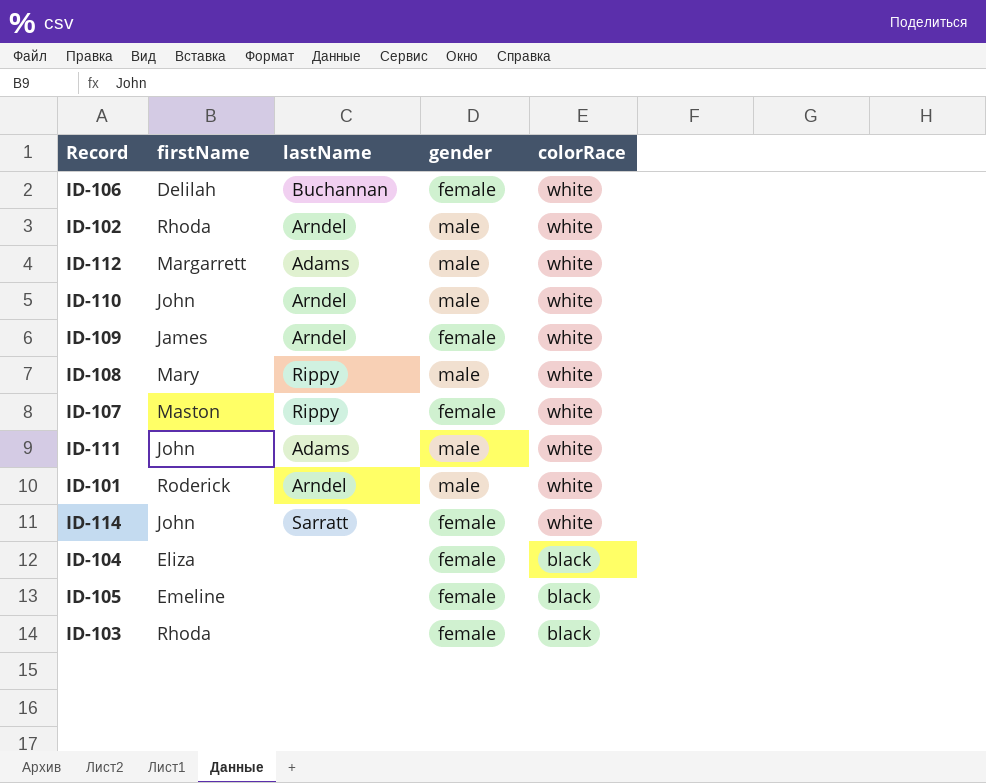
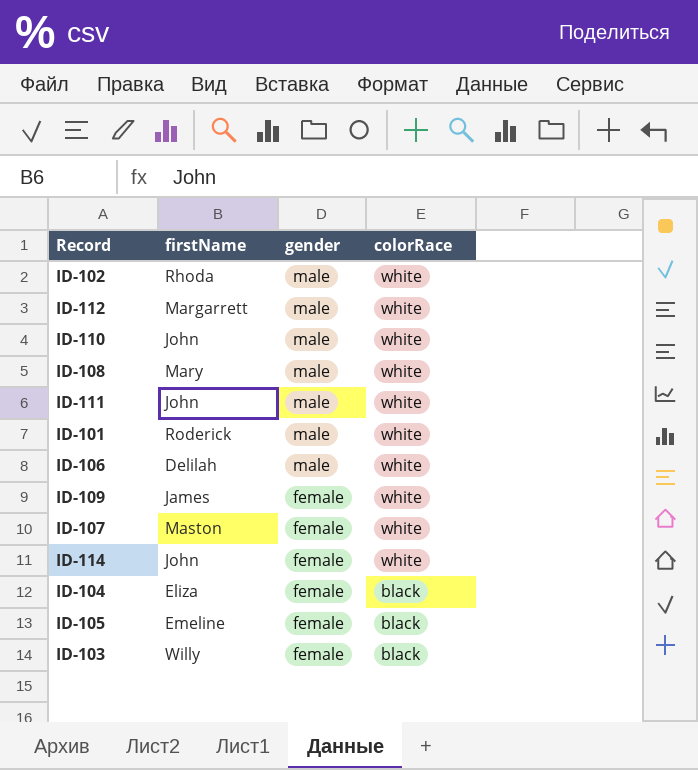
row order: colorRace descending -> gender descending
column lastName | position: 3 -> none
ID-106 | gender: female -> male
ID-103 | firstName: Rhoda -> Willy

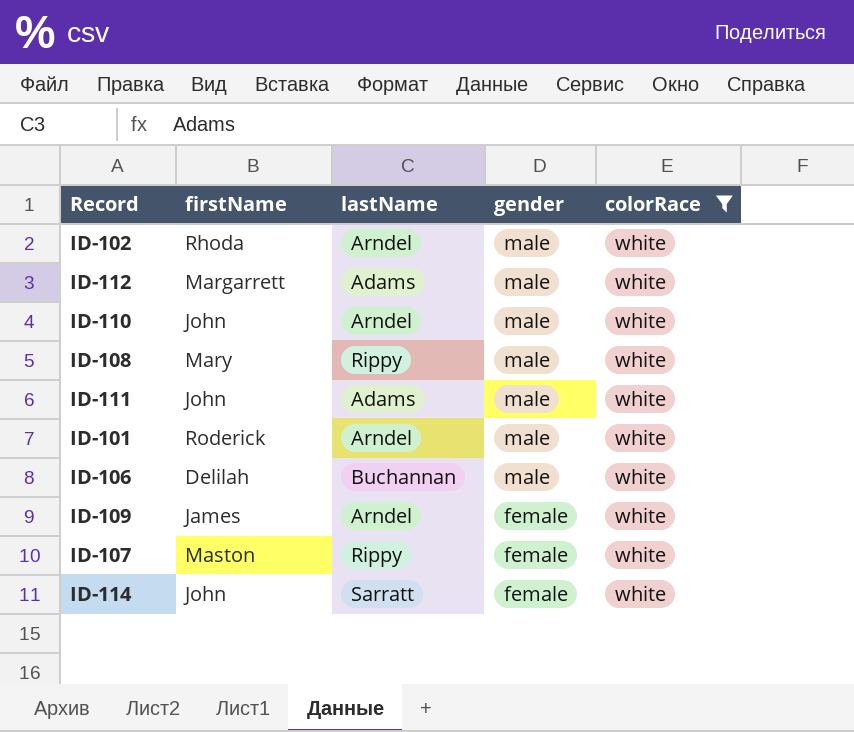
filter: none -> colorRace = white
column lastName | position: none -> 3

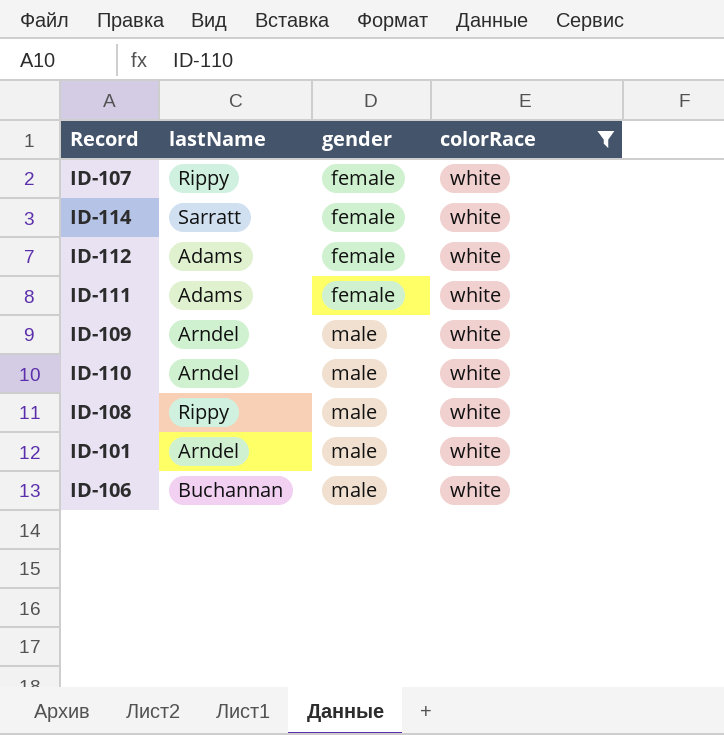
row order: gender descending -> gender ascending
column firstName | position: 2 -> none
row ID-102: Rhoda | Arndel | male | white -> none
ID-112 | gender: male -> female
ID-111 | gender: male -> female
ID-109 | gender: female -> male

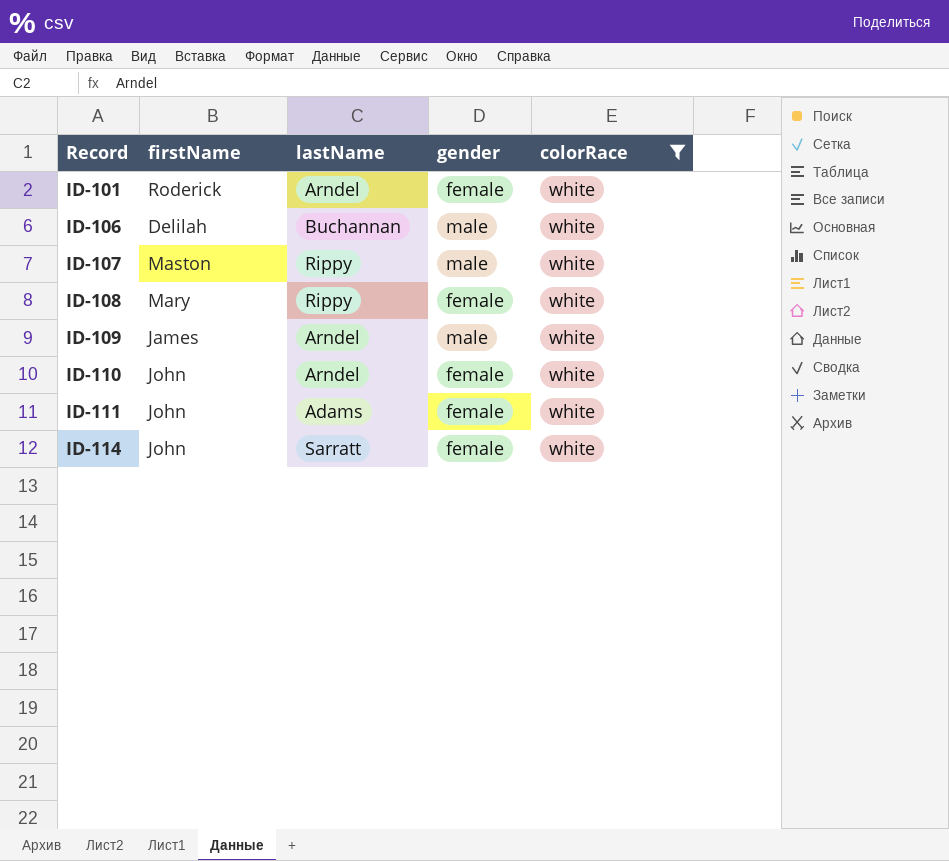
row order: gender ascending -> Record ascending
column firstName | position: none -> 2
row ID-112: Adams | female | white -> none
ID-101 | gender: male -> female
ID-107 | gender: female -> male
ID-108 | gender: male -> female
ID-110 | gender: male -> female

